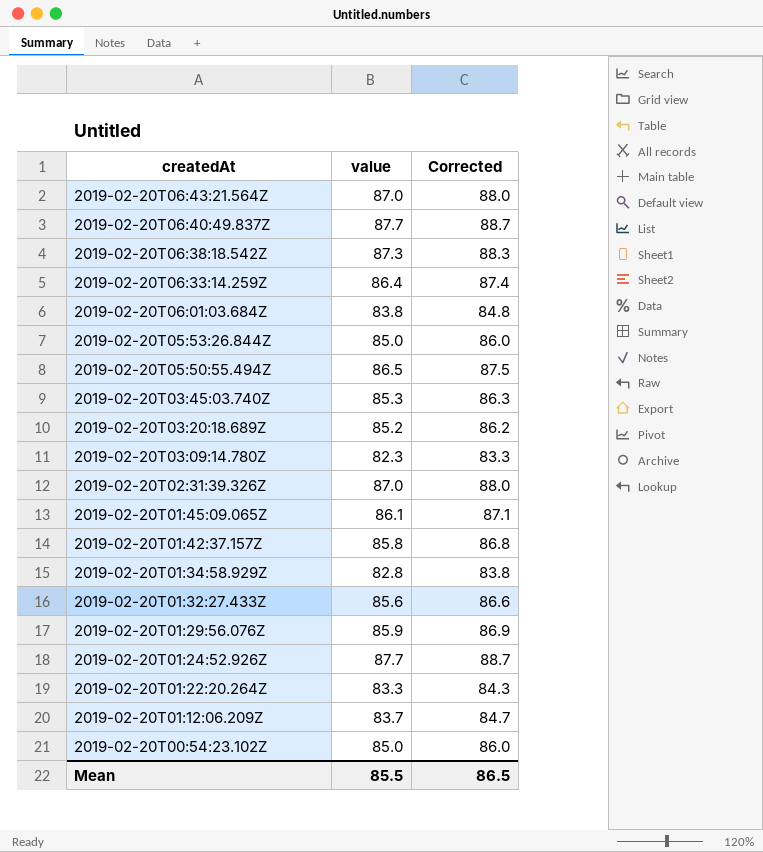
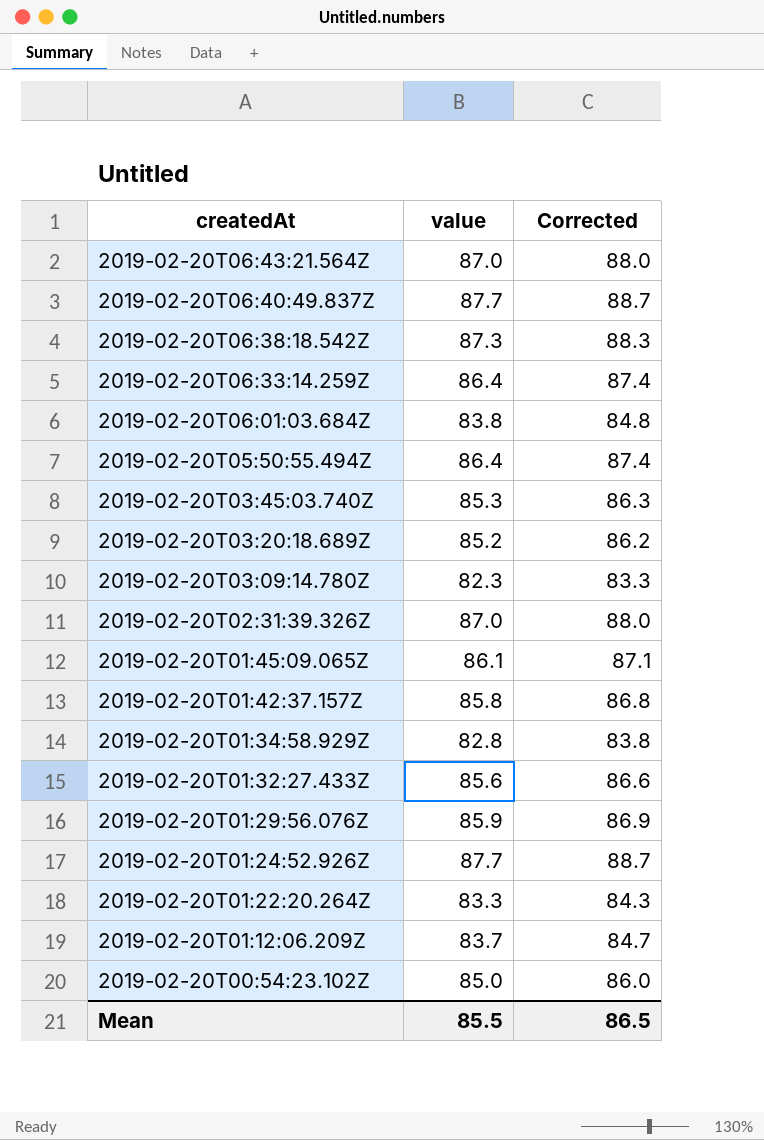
row 2019-02-20T05:53:26.844Z: 85.0 | 86.0 -> none
2019-02-20T05:50:55.494Z | value: 86.5 -> 86.4
2019-02-20T05:50:55.494Z | Corrected: 87.5 -> 87.4

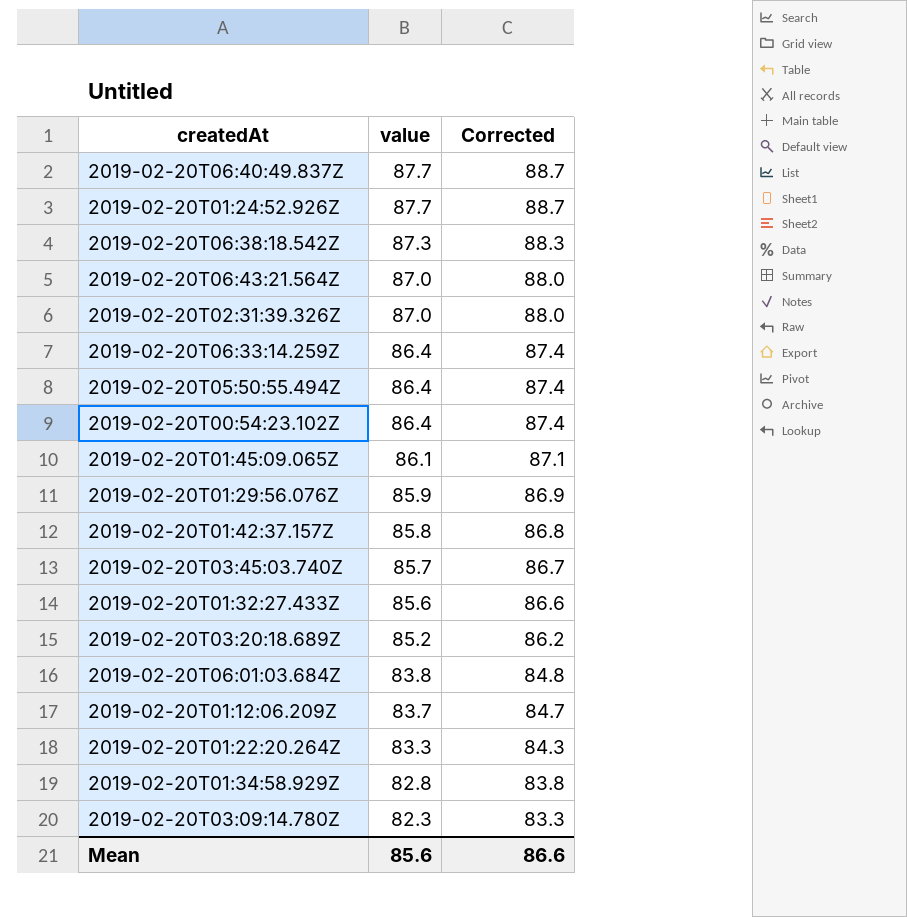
row order: createdAt descending -> value descending
2019-02-20T00:54:23.102Z | value: 85.0 -> 86.4
2019-02-20T00:54:23.102Z | Corrected: 86.0 -> 87.4
2019-02-20T03:45:03.740Z | value: 85.3 -> 85.7
2019-02-20T03:45:03.740Z | Corrected: 86.3 -> 86.7
Mean | value: 85.5 -> 85.6
Mean | Corrected: 86.5 -> 86.6

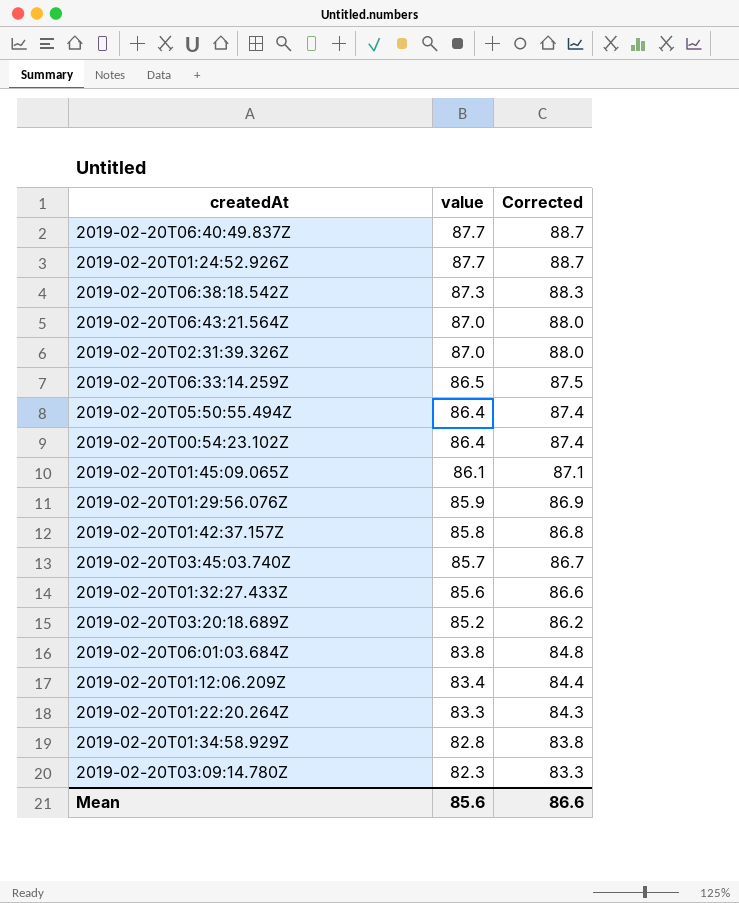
2019-02-20T06:33:14.259Z | value: 86.4 -> 86.5
2019-02-20T06:33:14.259Z | Corrected: 87.4 -> 87.5
2019-02-20T01:12:06.209Z | value: 83.7 -> 83.4
2019-02-20T01:12:06.209Z | Corrected: 84.7 -> 84.4

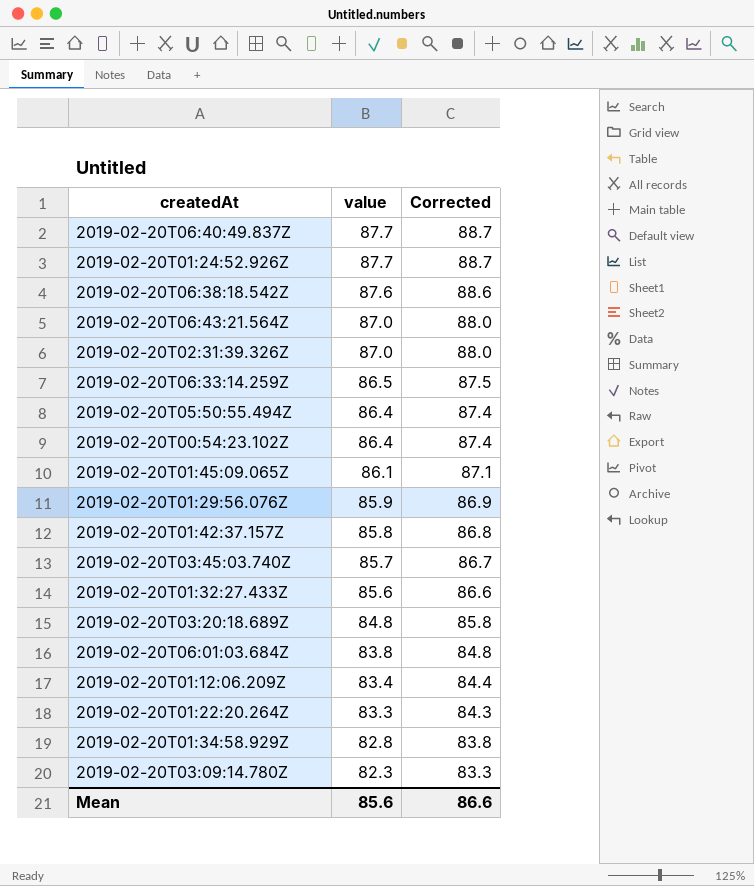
2019-02-20T06:38:18.542Z | value: 87.3 -> 87.6
2019-02-20T06:38:18.542Z | Corrected: 88.3 -> 88.6
2019-02-20T03:20:18.689Z | value: 85.2 -> 84.8
2019-02-20T03:20:18.689Z | Corrected: 86.2 -> 85.8

